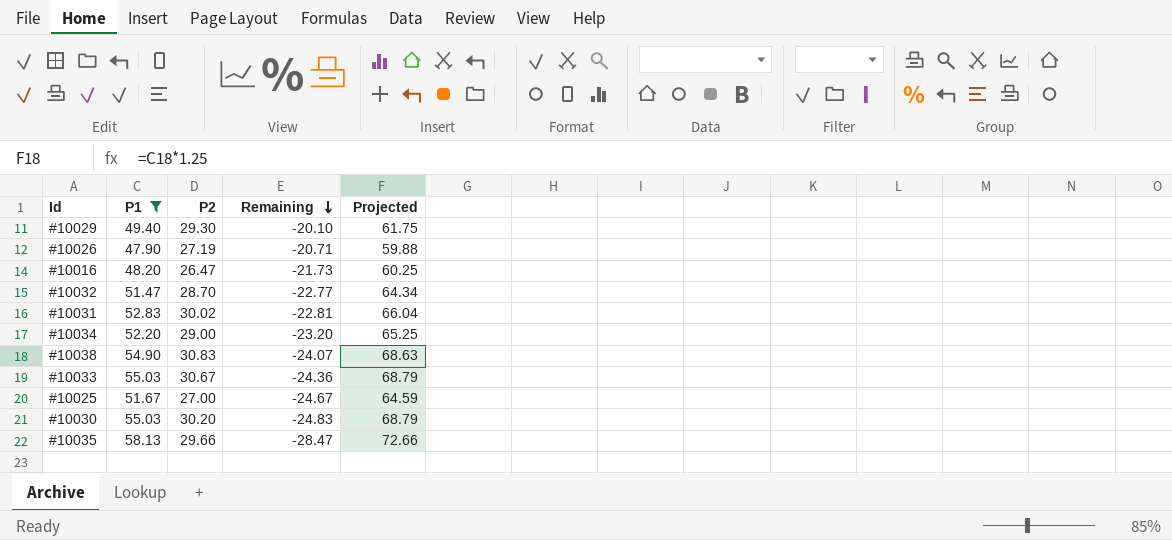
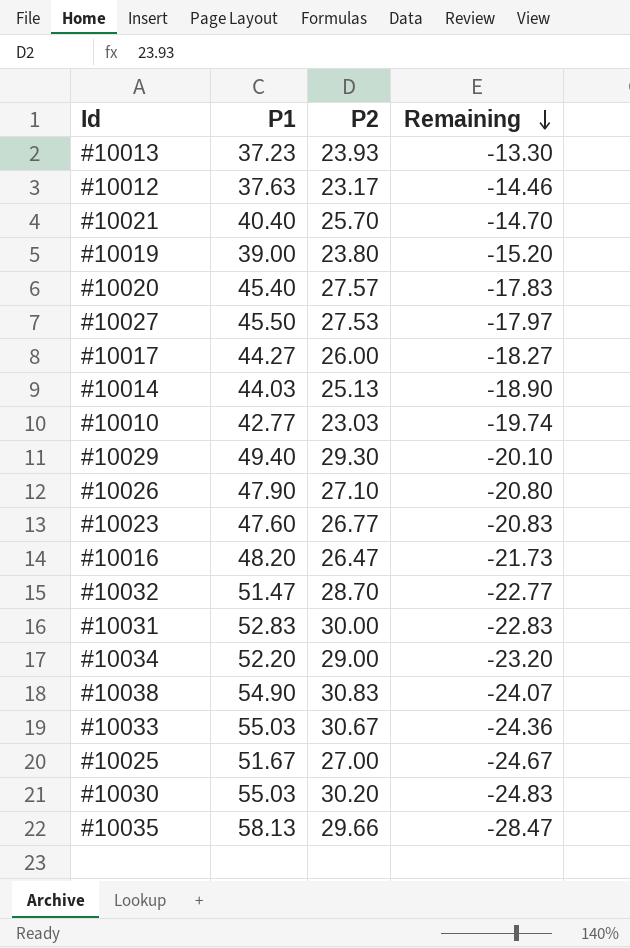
filter: P1 >= 47.90 -> none
column Projected | formula: [P1] * 1.25 -> none
#10026 | P2: 27.19 -> 27.10
#10026 | Remaining: -20.71 -> -20.80
#10031 | P2: 30.02 -> 30.00
#10031 | Remaining: -22.81 -> -22.83

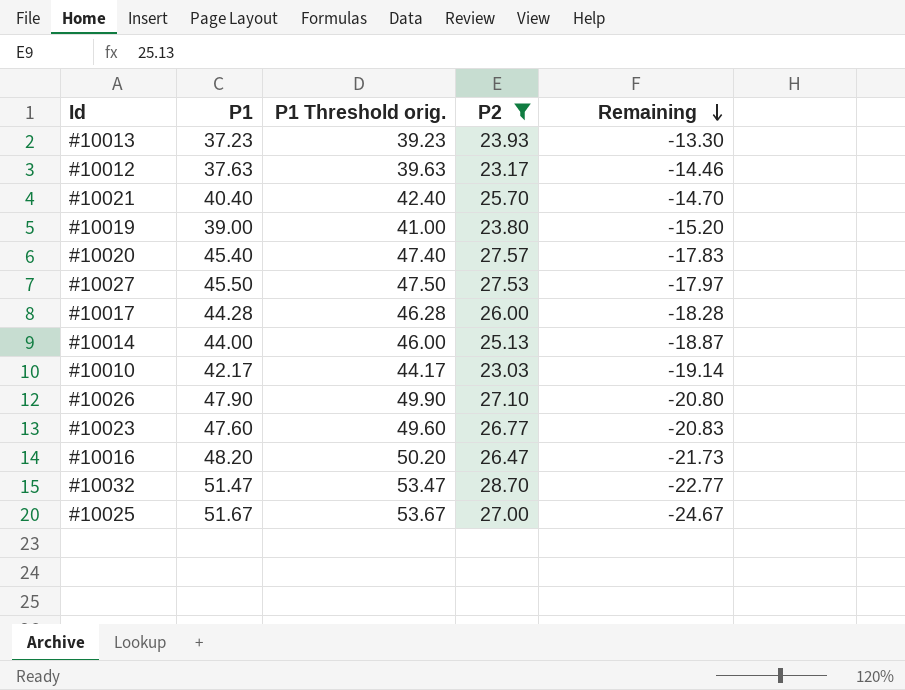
filter: none -> P2 <= 28.70
column P1 Threshold orig. | formula: none -> [P1] + 2
#10017 | P1: 44.27 -> 44.28
#10017 | Remaining: -18.27 -> -18.28
#10014 | P1: 44.03 -> 44.00
#10014 | Remaining: -18.90 -> -18.87
#10010 | P1: 42.77 -> 42.17
#10010 | Remaining: -19.74 -> -19.14

